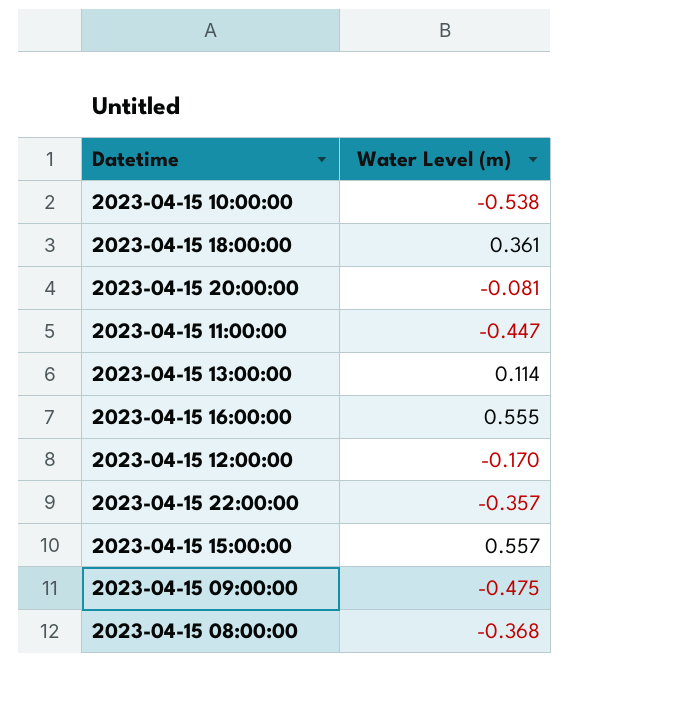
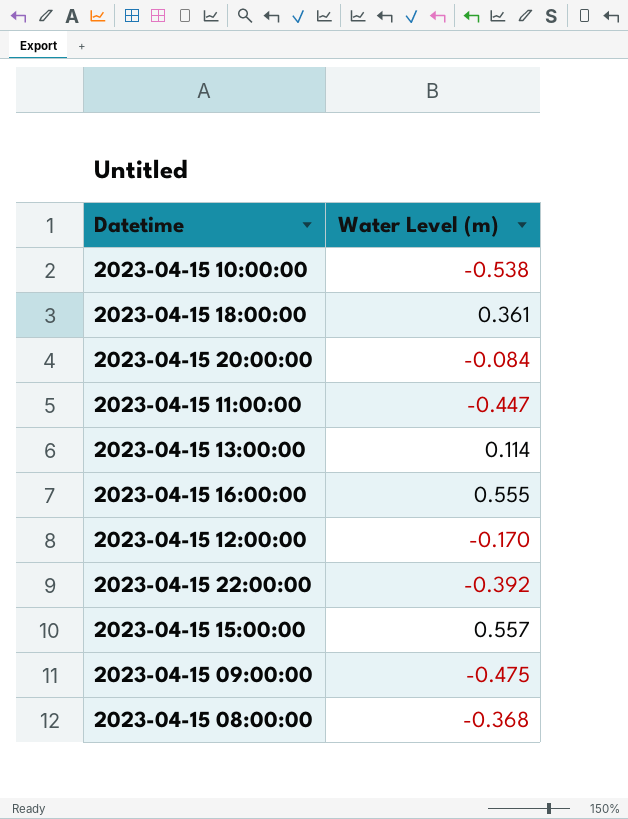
2023-04-15 20:00:00 | Water Level (m): -0.081 -> -0.084
2023-04-15 22:00:00 | Water Level (m): -0.357 -> -0.392

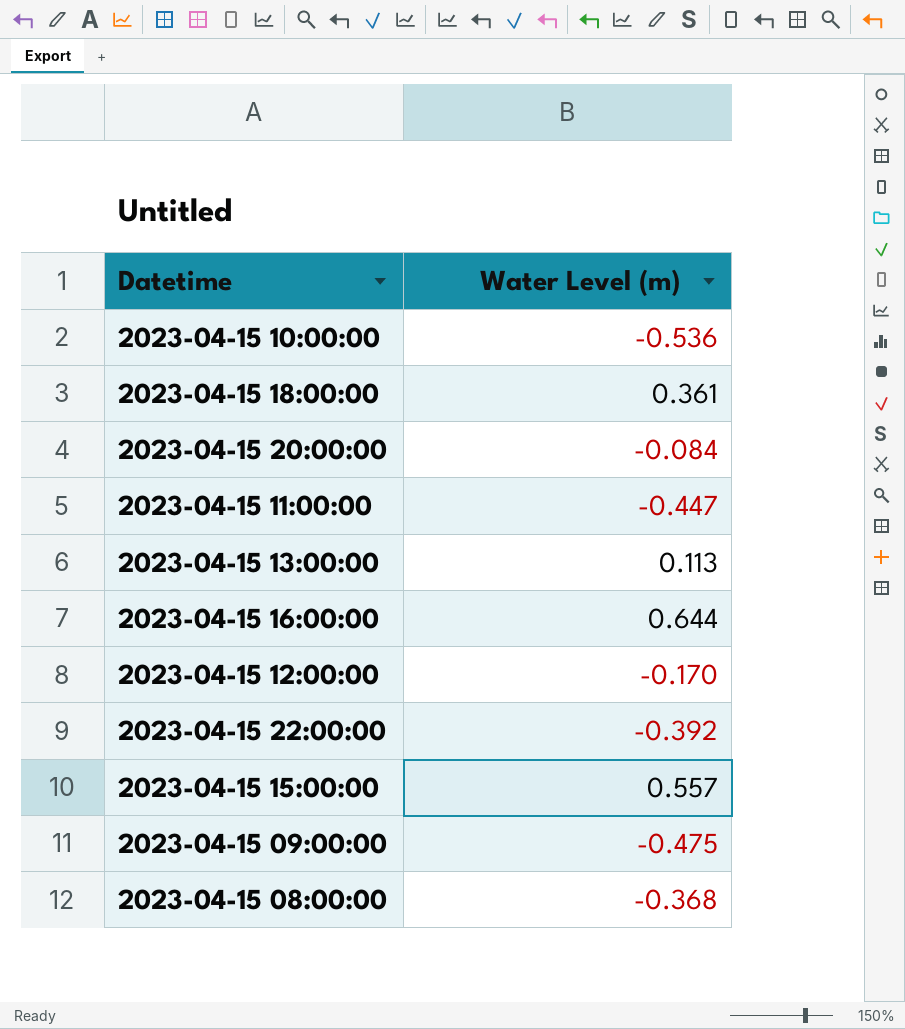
2023-04-15 10:00:00 | Water Level (m): -0.538 -> -0.536
2023-04-15 13:00:00 | Water Level (m): 0.114 -> 0.113
2023-04-15 16:00:00 | Water Level (m): 0.555 -> 0.644

